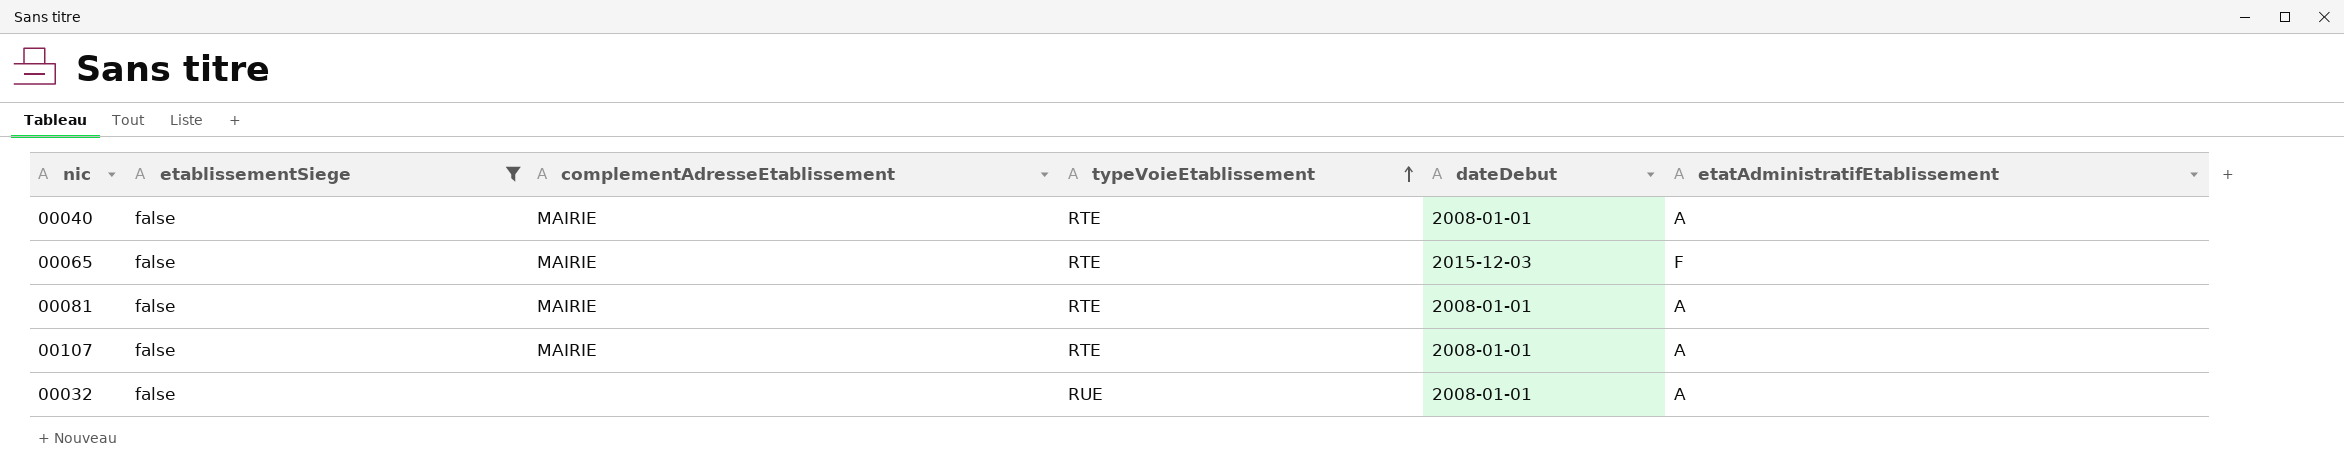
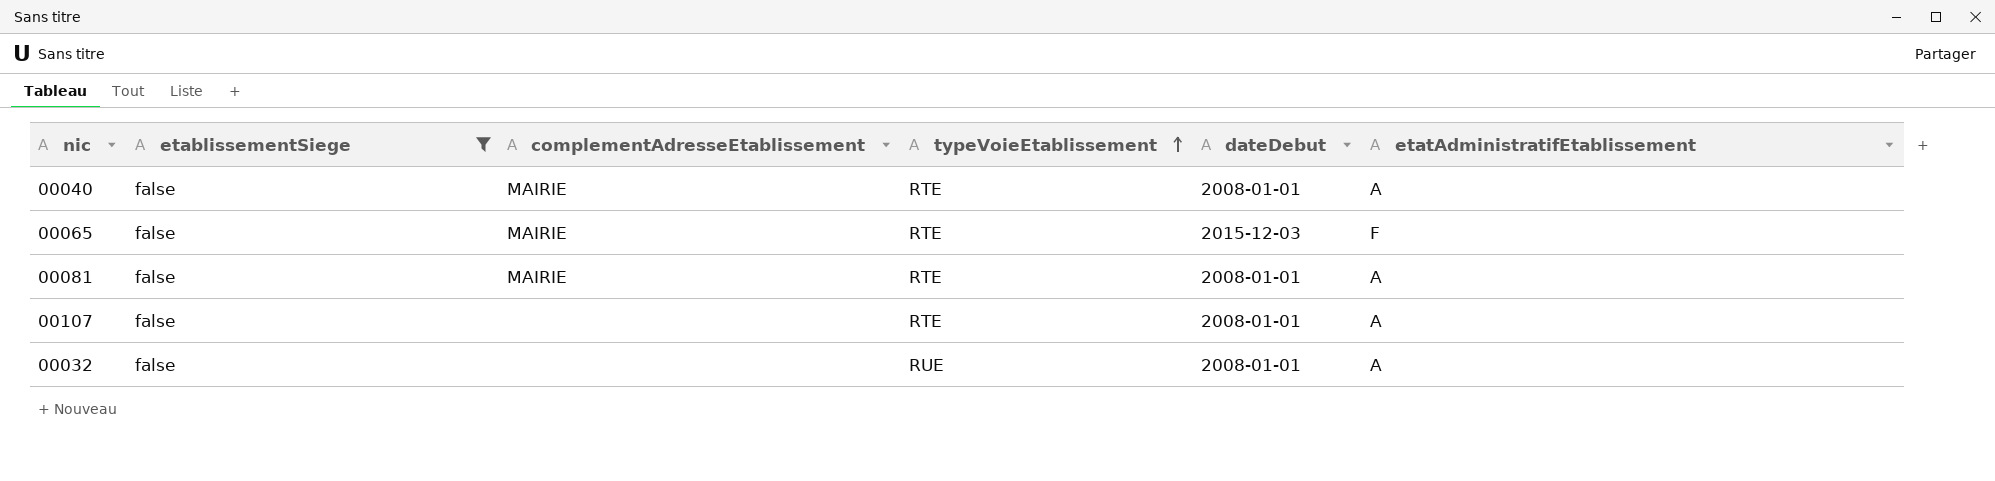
00107 | complementAdresseEtablissement: MAIRIE -> none

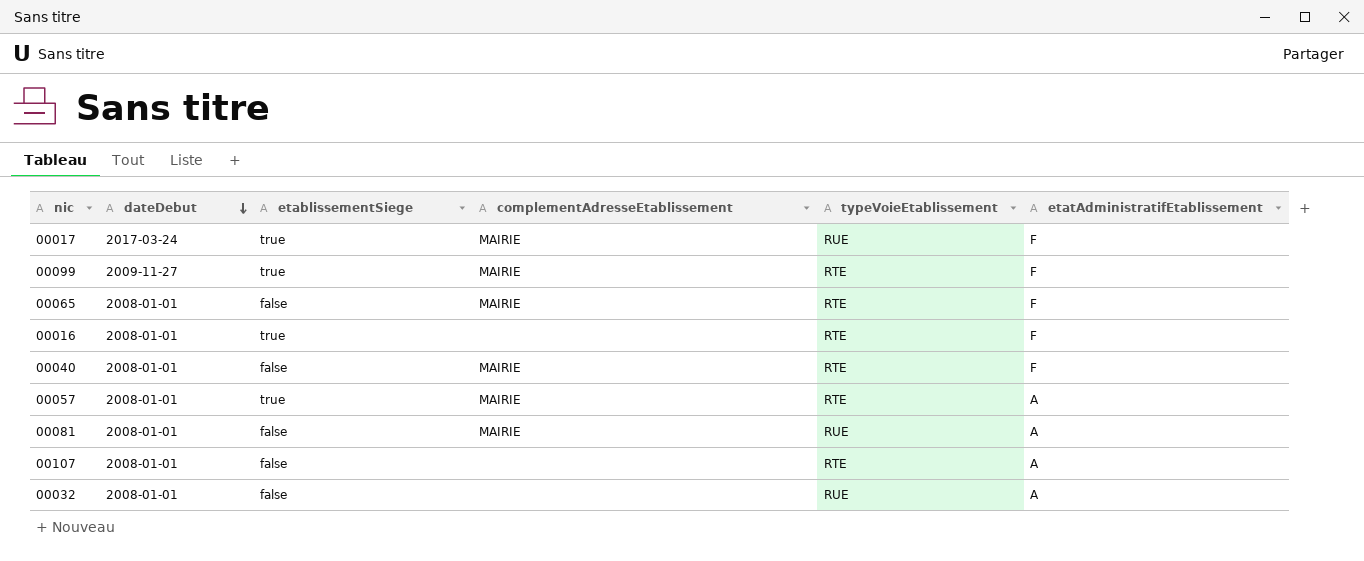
filter: etablissementSiege = false -> none
row order: typeVoieEtablissement ascending -> dateDebut descending
column dateDebut | position: 5 -> 2
00065 | dateDebut: 2015-12-03 -> 2008-01-01
00040 | etatAdministratifEtablissement: A -> F
00081 | typeVoieEtablissement: RTE -> RUE

